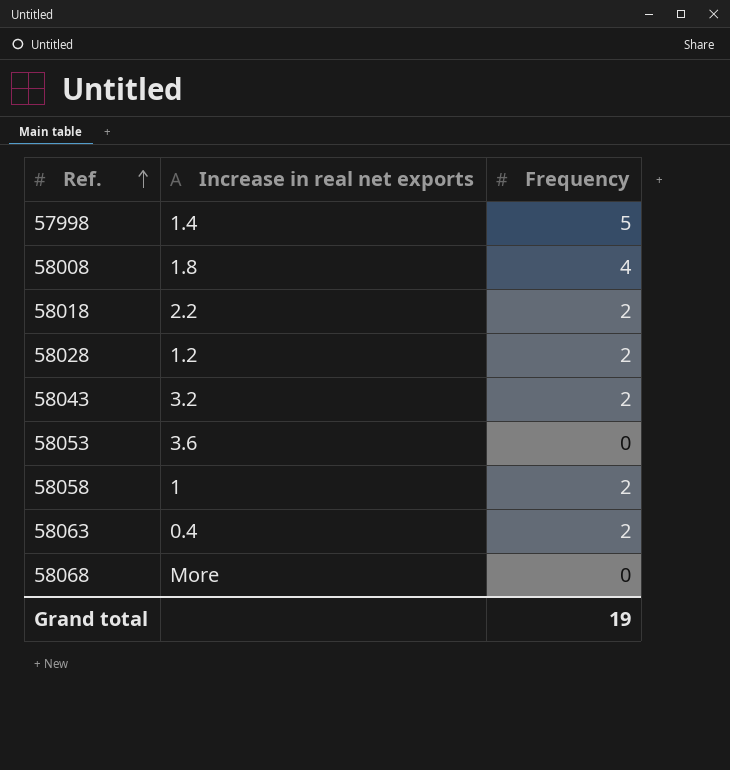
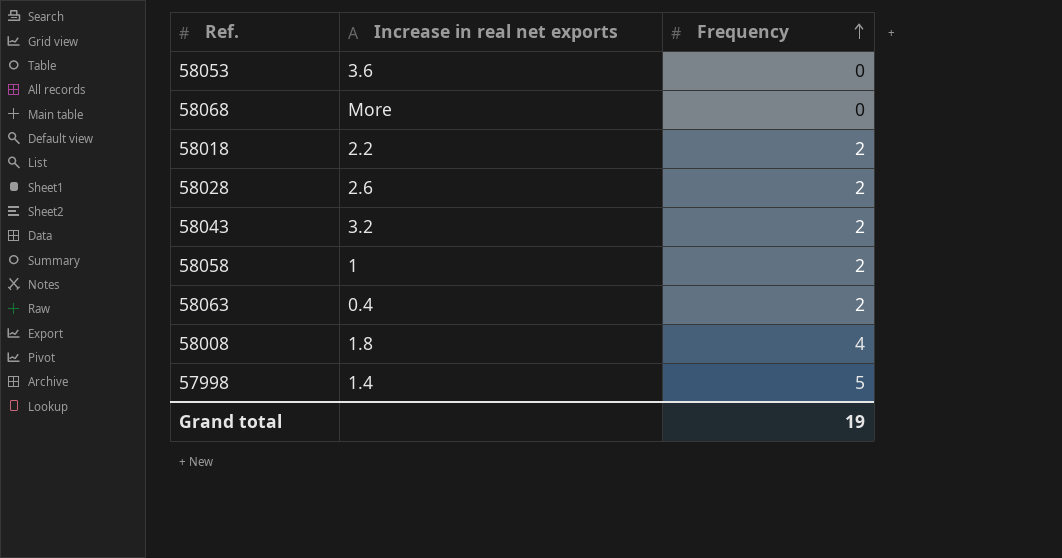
row order: Ref. ascending -> Frequency ascending
58028 | Increase in real net exports: 1.2 -> 2.6

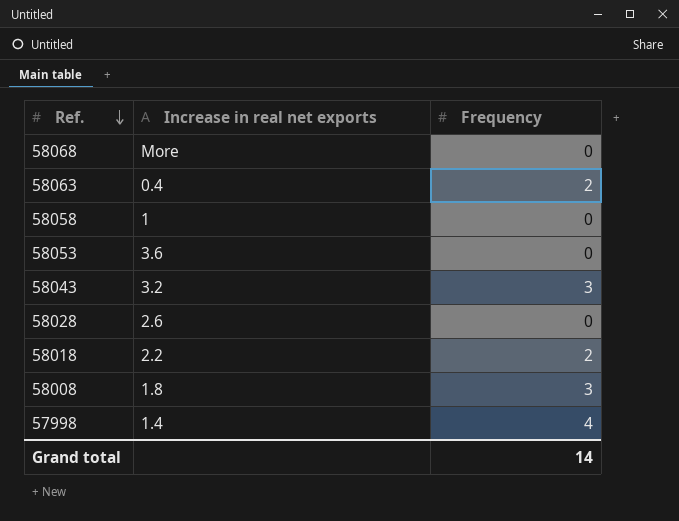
row order: Frequency ascending -> Ref. descending
58058 | Frequency: 2 -> 0
58043 | Frequency: 2 -> 3
58028 | Frequency: 2 -> 0
58008 | Frequency: 4 -> 3
57998 | Frequency: 5 -> 4
Grand total | Frequency: 19 -> 14

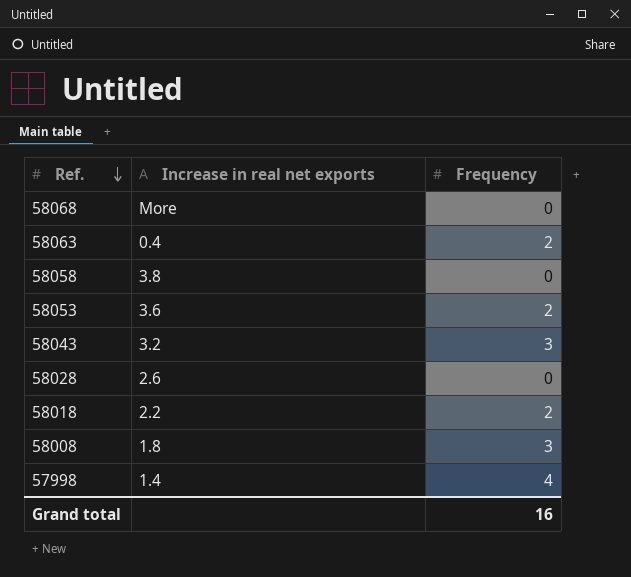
58058 | Increase in real net exports: 1 -> 3.8
58053 | Frequency: 0 -> 2
Grand total | Frequency: 14 -> 16

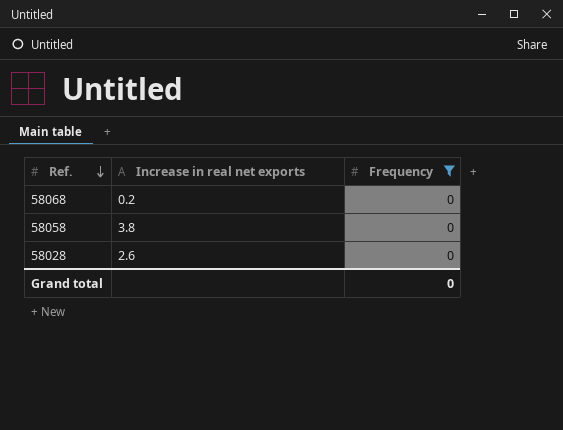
filter: none -> Frequency = 0
58068 | Increase in real net exports: More -> 0.2
Grand total | Frequency: 16 -> 0

